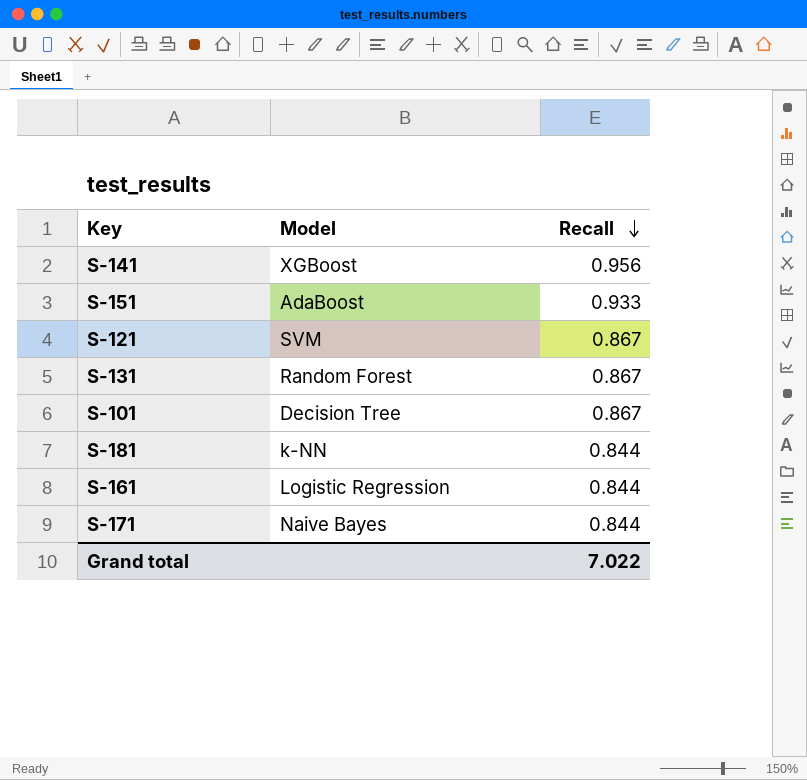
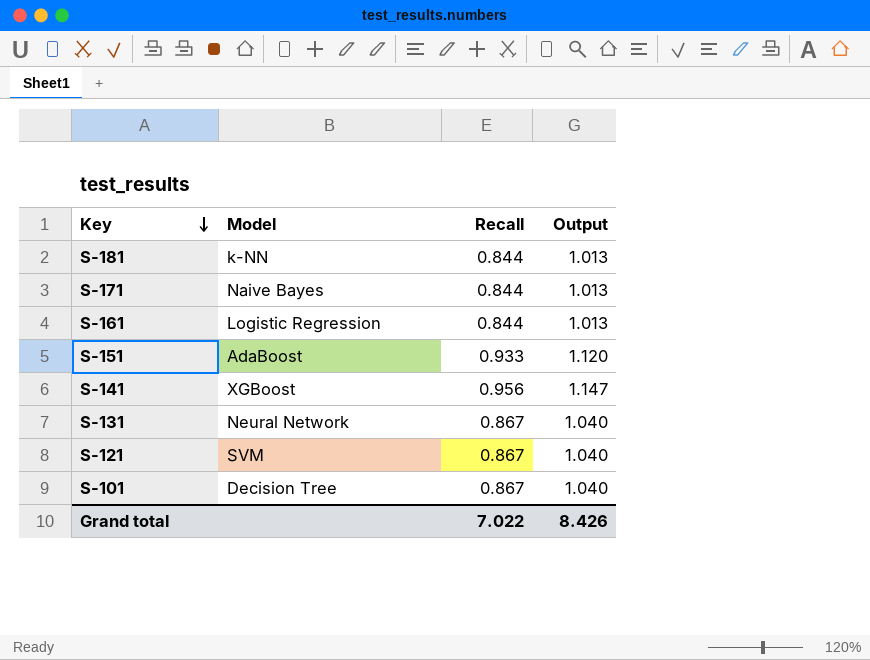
row order: Recall descending -> Key descending
column Output | formula: none -> [Recall] * 1.2
S-131 | Model: Random Forest -> Neural Network

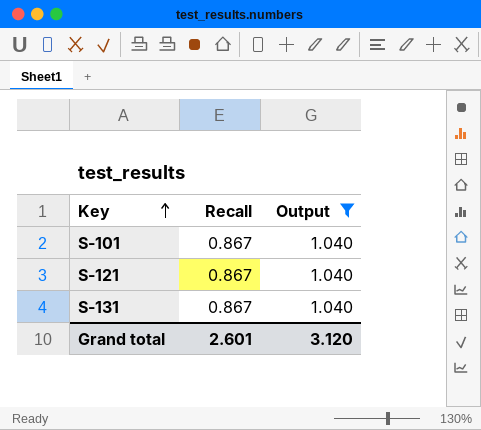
filter: none -> Output = 1.040
row order: Key descending -> Key ascending
column Model | position: 2 -> none
Grand total | Recall: 7.022 -> 2.601
Grand total | Output: 8.426 -> 3.120

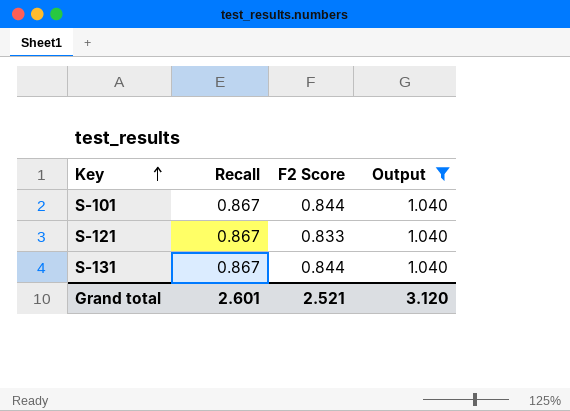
column F2 Score | position: none -> 3

